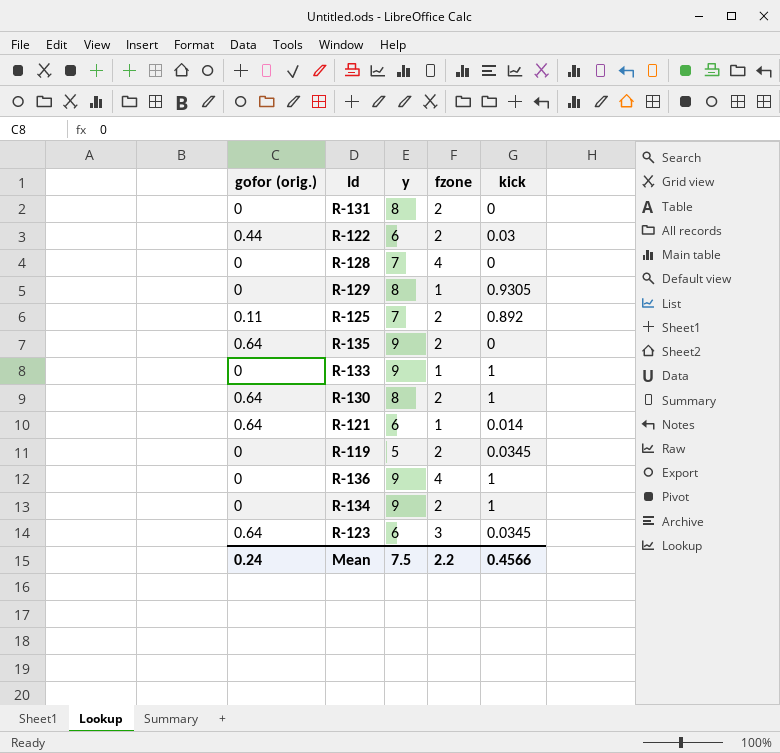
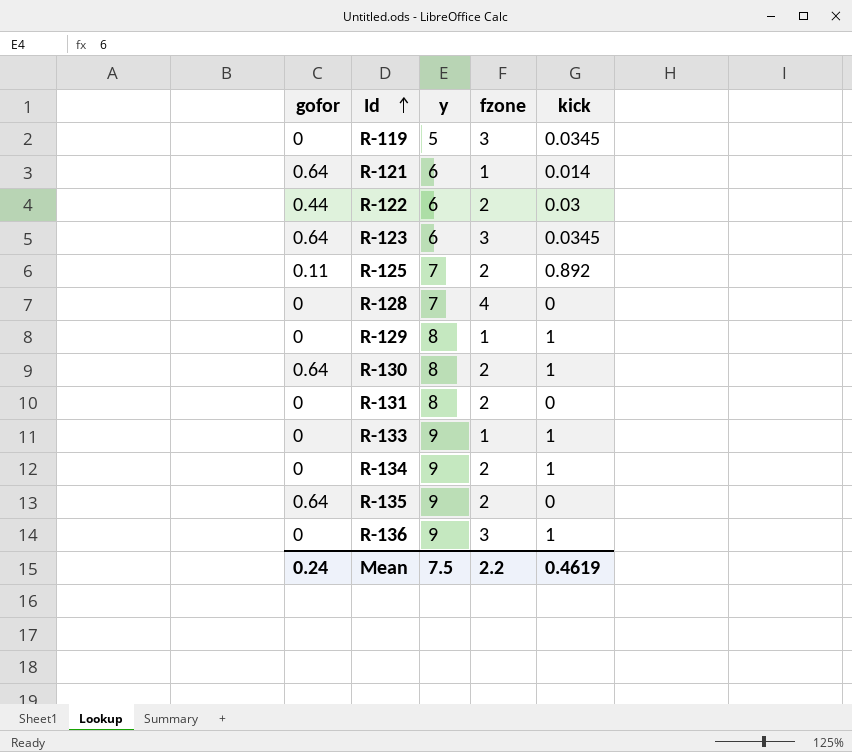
row order: none -> Id ascending
column name: gofor (orig.) -> gofor
R-119 | fzone: 2 -> 3
R-129 | kick: 0.9305 -> 1
R-136 | fzone: 4 -> 3
Mean | kick: 0.4566 -> 0.4619

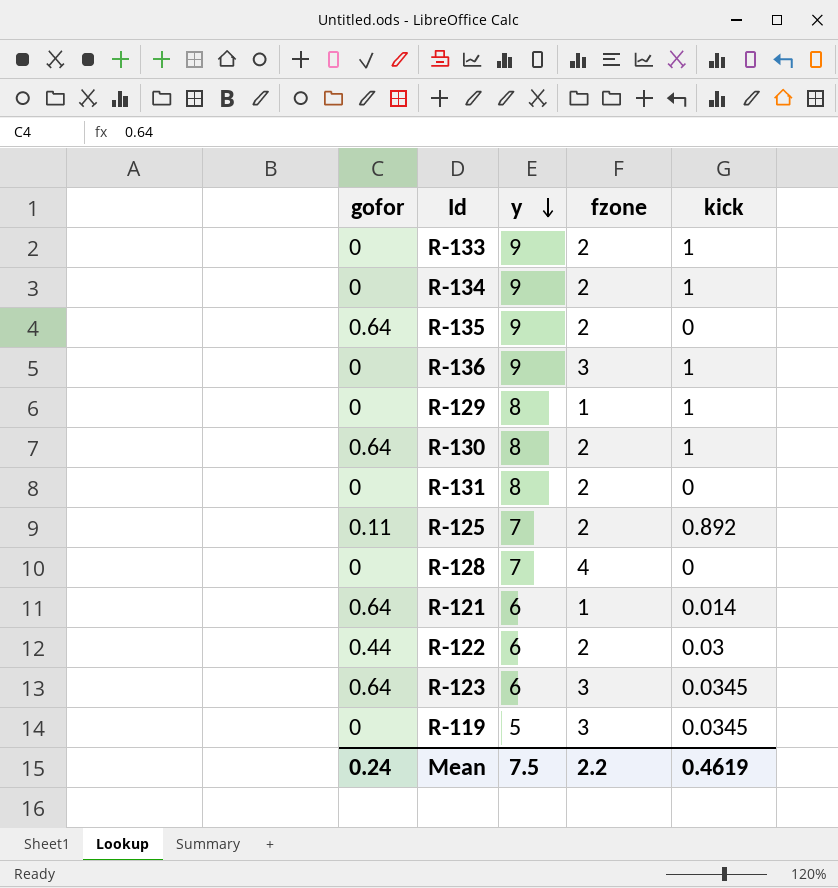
row order: Id ascending -> y descending
R-133 | fzone: 1 -> 2

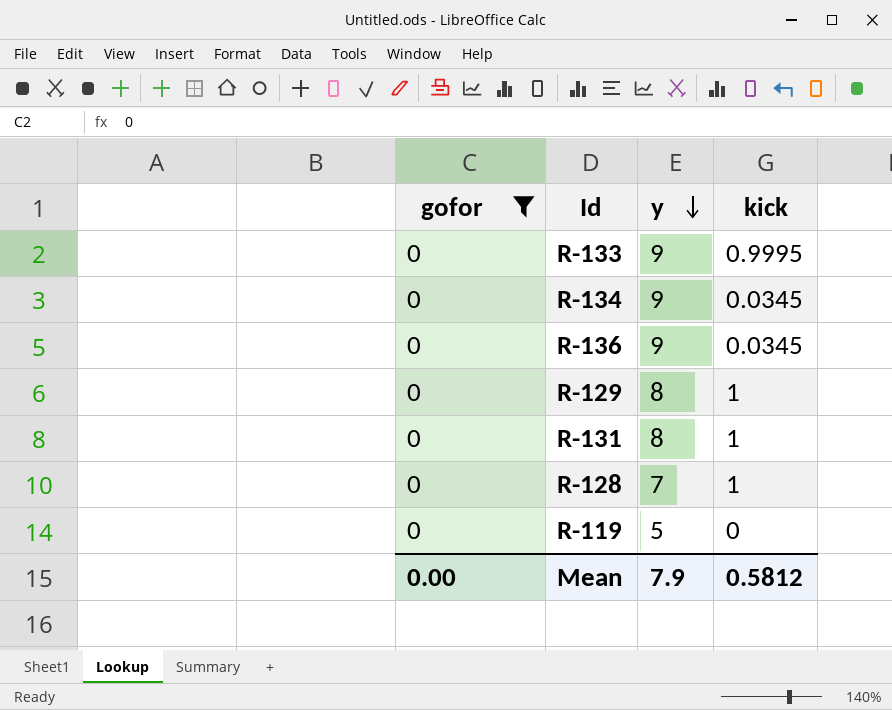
filter: none -> gofor = 0
column fzone | position: 4 -> none
R-133 | kick: 1 -> 0.9995
R-134 | kick: 1 -> 0.0345
R-136 | kick: 1 -> 0.0345
R-131 | kick: 0 -> 1
R-128 | kick: 0 -> 1
R-119 | kick: 0.0345 -> 0
Mean | gofor: 0.24 -> 0.00
Mean | y: 7.5 -> 7.9
Mean | kick: 0.4619 -> 0.5812

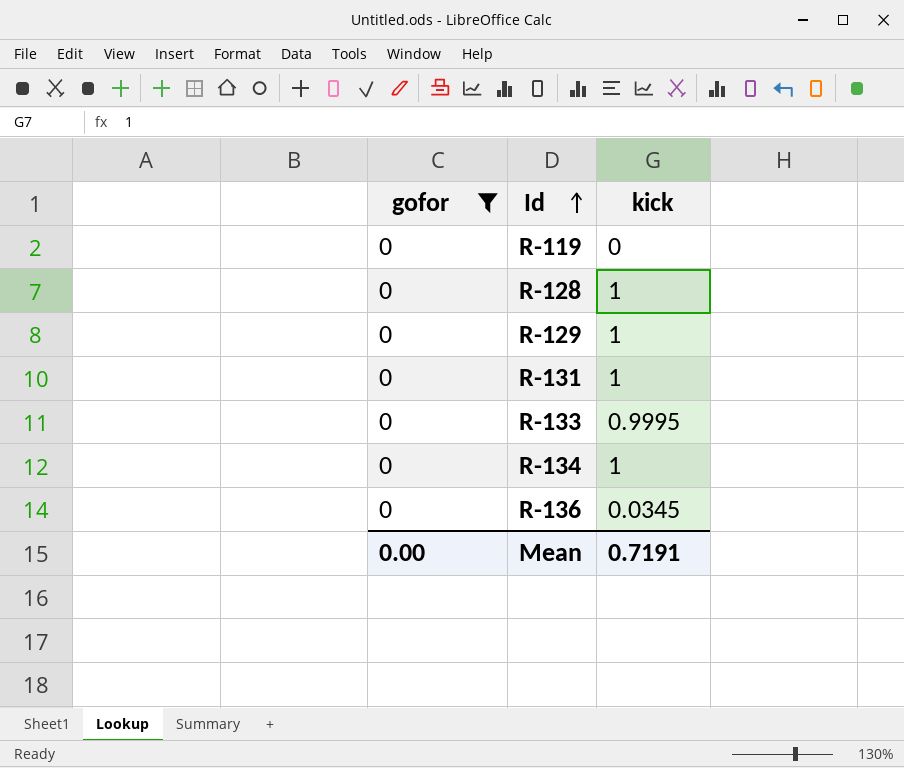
row order: y descending -> Id ascending
column y | position: 3 -> none
R-134 | kick: 0.0345 -> 1
Mean | kick: 0.5812 -> 0.7191

